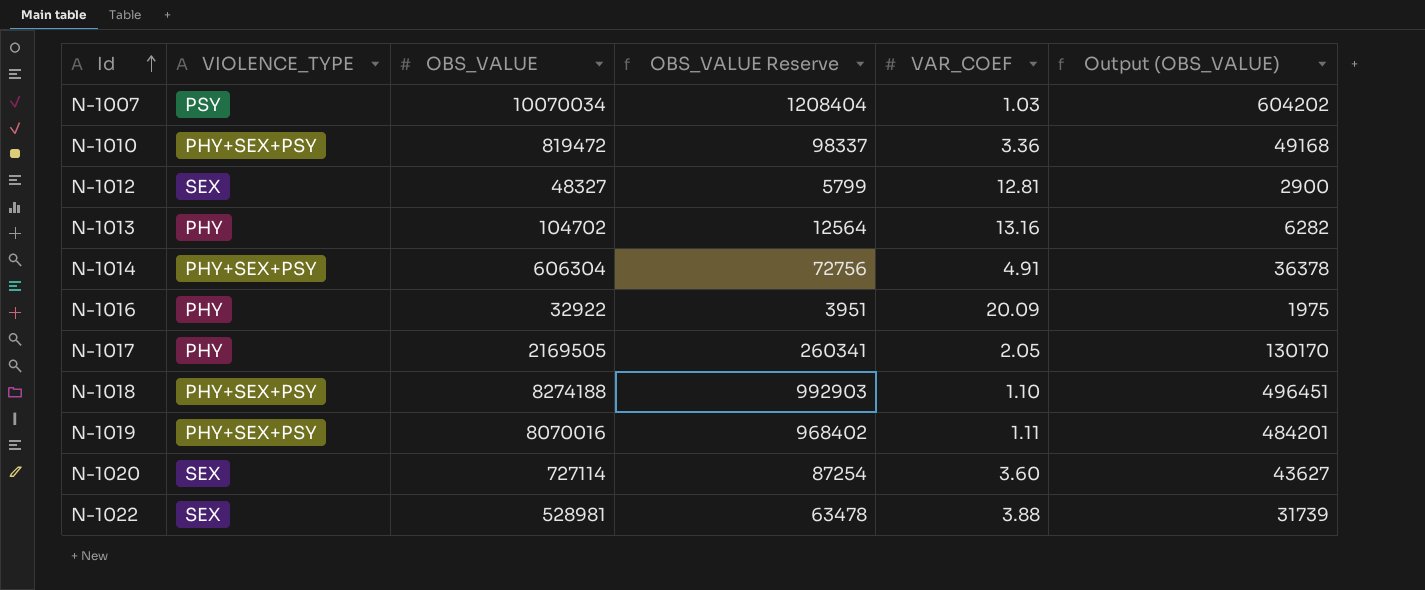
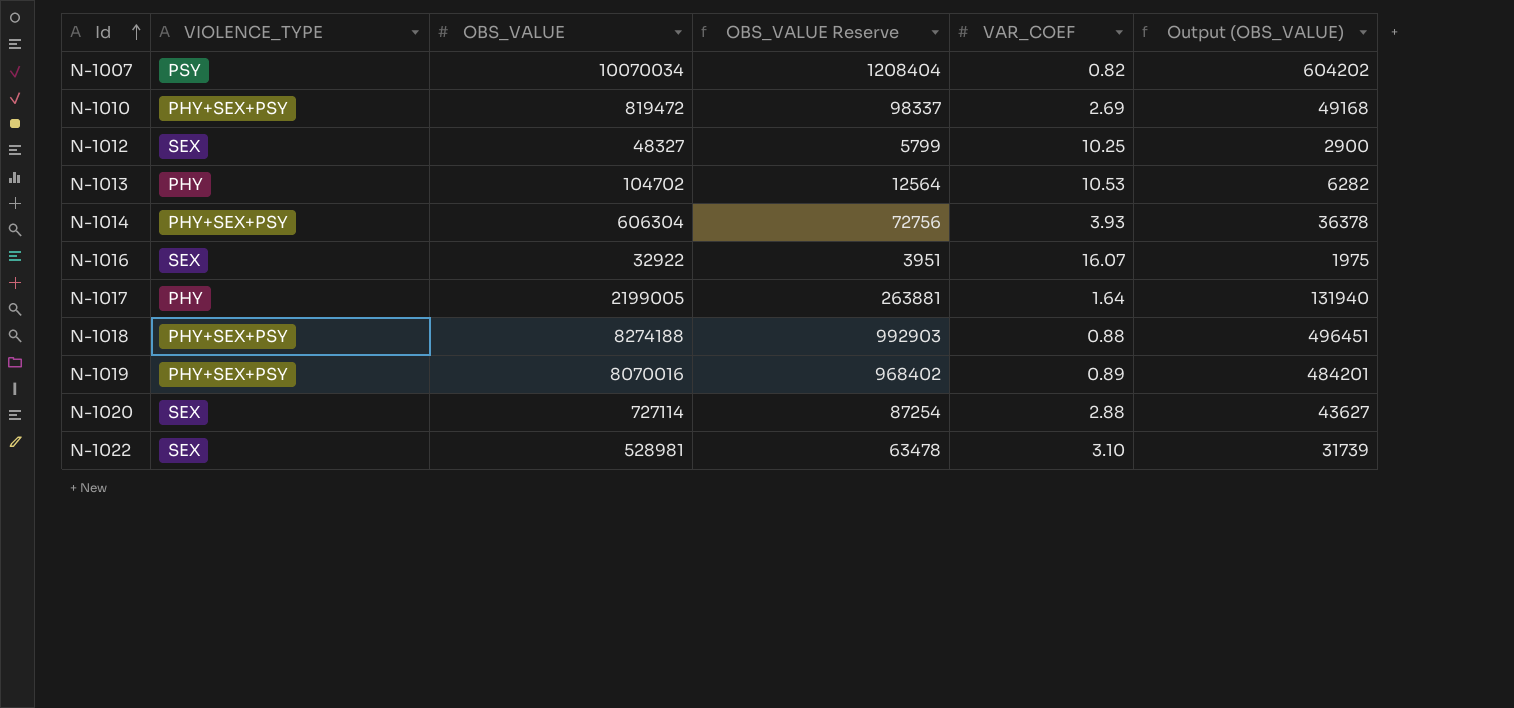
N-1007 | VAR_COEF: 1.03 -> 0.82
N-1010 | VAR_COEF: 3.36 -> 2.69
N-1012 | VAR_COEF: 12.81 -> 10.25
N-1013 | VAR_COEF: 13.16 -> 10.53
N-1014 | VAR_COEF: 4.91 -> 3.93
N-1016 | VIOLENCE_TYPE: PHY -> SEX
N-1016 | VAR_COEF: 20.09 -> 16.07
N-1017 | OBS_VALUE: 2169505 -> 2199005
N-1017 | OBS_VALUE Reserve: 260341 -> 263881
N-1017 | VAR_COEF: 2.05 -> 1.64
N-1017 | Output (OBS_VALUE): 130170 -> 131940
N-1018 | VAR_COEF: 1.10 -> 0.88
N-1019 | VAR_COEF: 1.11 -> 0.89
N-1020 | VAR_COEF: 3.60 -> 2.88
N-1022 | VAR_COEF: 3.88 -> 3.10

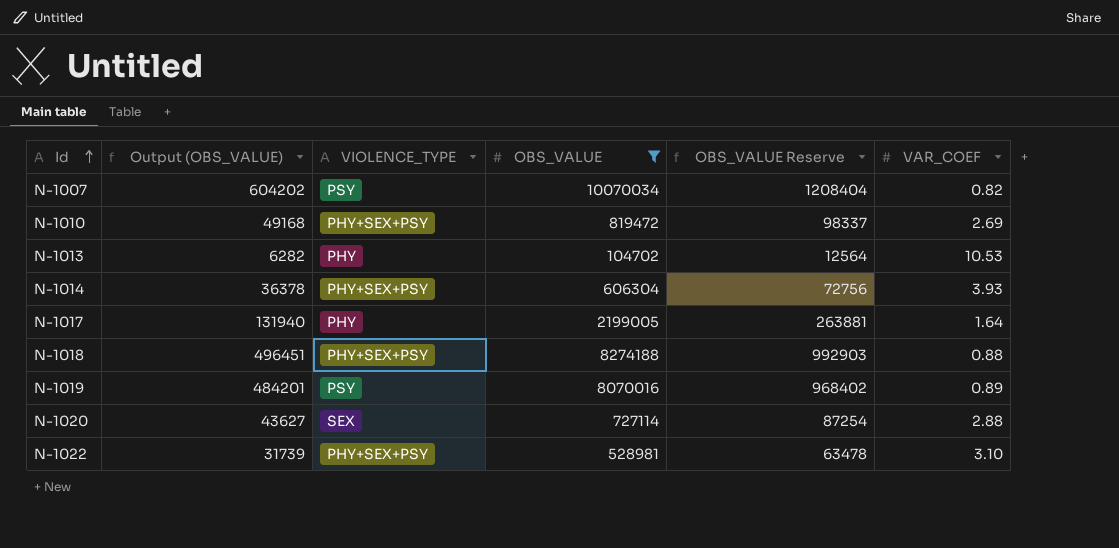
filter: none -> OBS_VALUE >= 104702
column Output (OBS_VALUE) | position: 6 -> 2
N-1019 | VIOLENCE_TYPE: PHY+SEX+PSY -> PSY
N-1022 | VIOLENCE_TYPE: SEX -> PHY+SEX+PSY

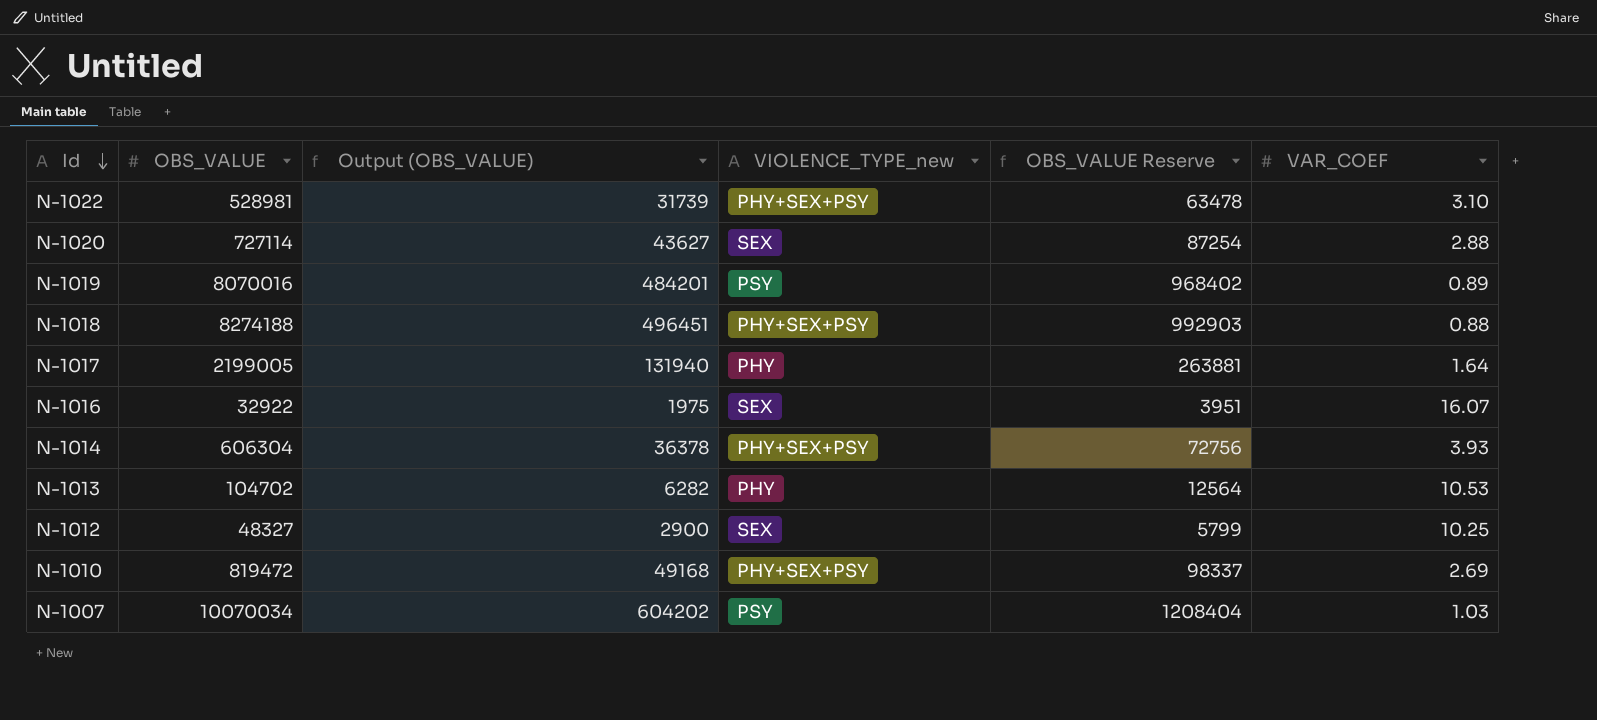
filter: OBS_VALUE >= 104702 -> none
row order: Id ascending -> Id descending
column OBS_VALUE | position: 4 -> 2
column name: VIOLENCE_TYPE -> VIOLENCE_TYPE_new
N-1007 | VAR_COEF: 0.82 -> 1.03

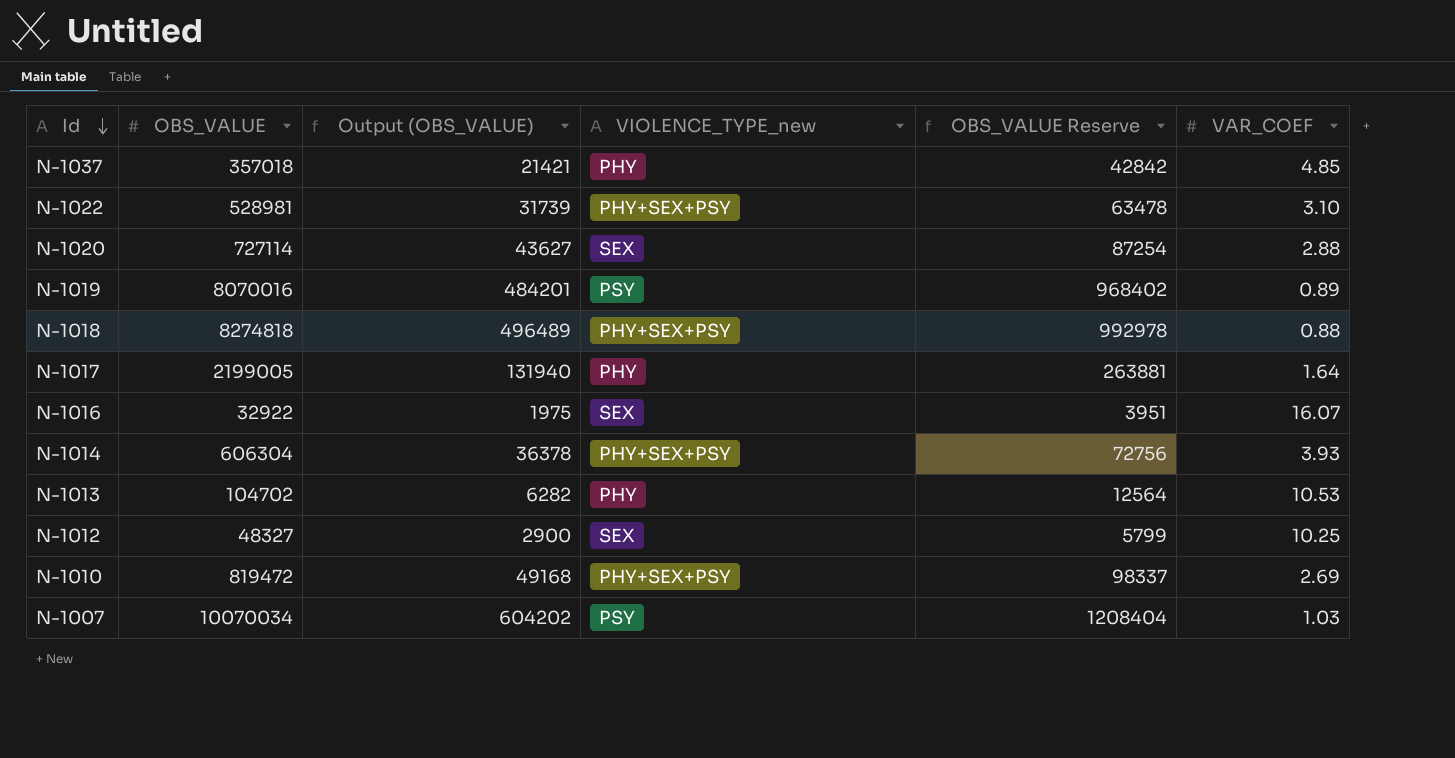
row N-1037: none -> 357018 | 21421 | PHY | 42842 | 4.85
N-1018 | OBS_VALUE: 8274188 -> 8274818
N-1018 | Output (OBS_VALUE): 496451 -> 496489
N-1018 | OBS_VALUE Reserve: 992903 -> 992978

